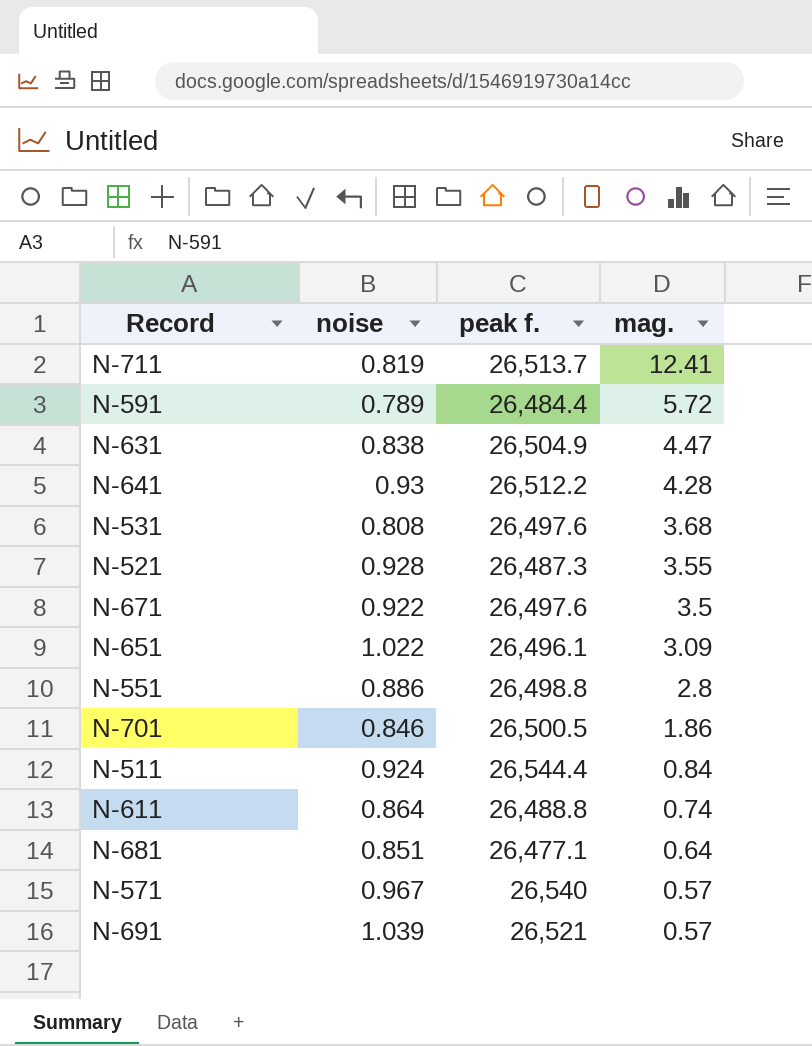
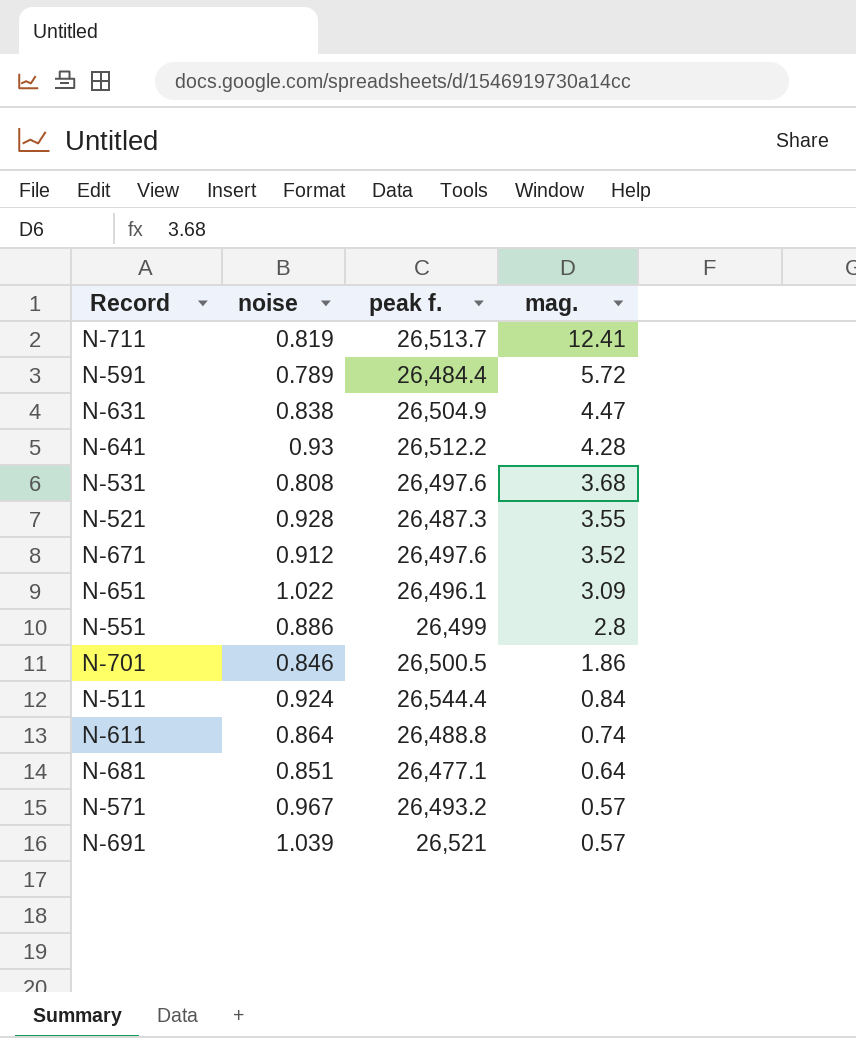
N-671 | noise: 0.922 -> 0.912
N-671 | mag.: 3.5 -> 3.52
N-551 | peak f.: 26,498.8 -> 26,499
N-571 | peak f.: 26,540 -> 26,493.2

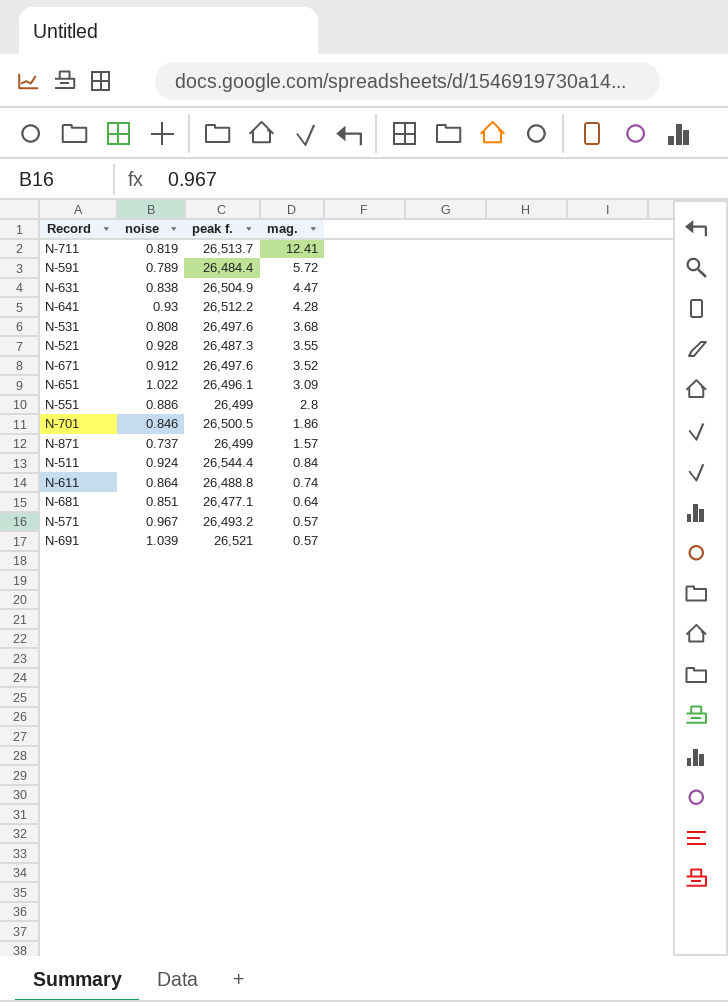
row N-871: none -> 0.737 | 26,499 | 1.57

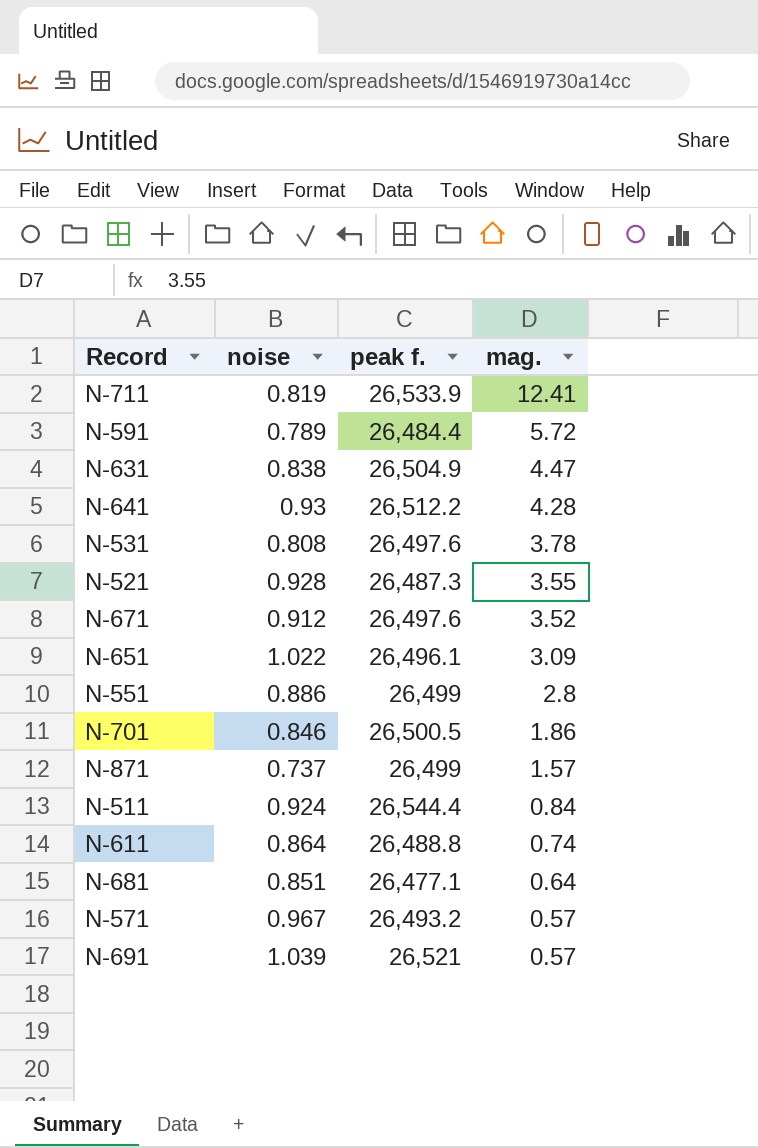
N-711 | peak f.: 26,513.7 -> 26,533.9
N-531 | mag.: 3.68 -> 3.78

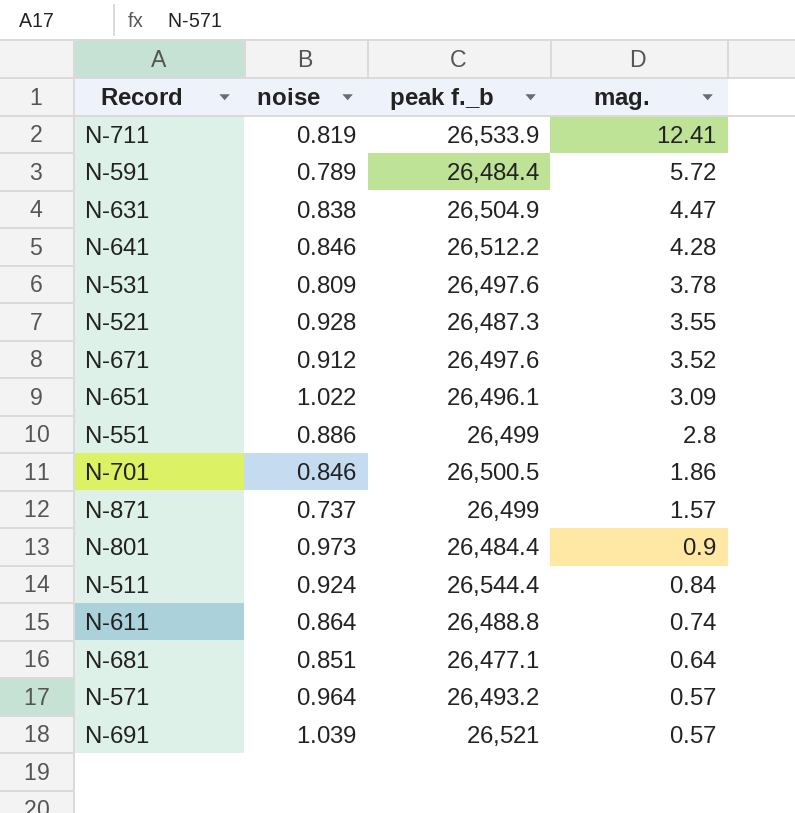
column name: peak f. -> peak f._b
N-641 | noise: 0.93 -> 0.846
N-531 | noise: 0.808 -> 0.809
row N-801: none -> 0.973 | 26,484.4 | 0.9
N-571 | noise: 0.967 -> 0.964

